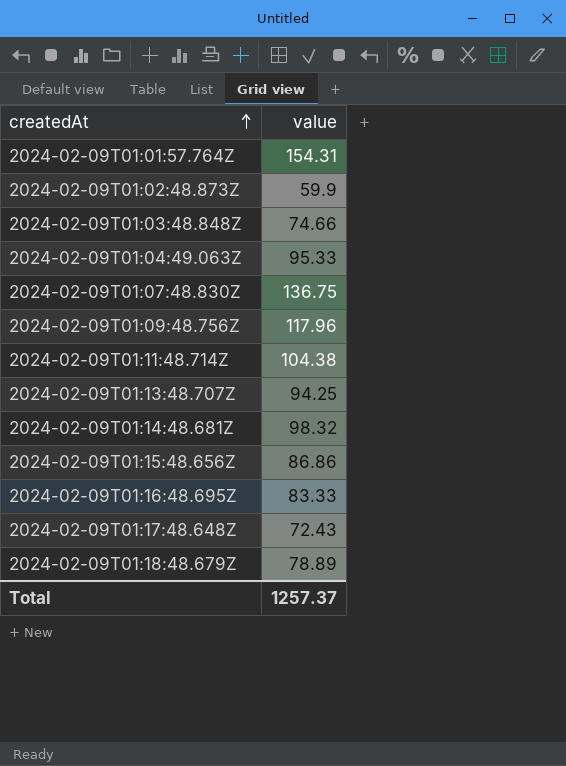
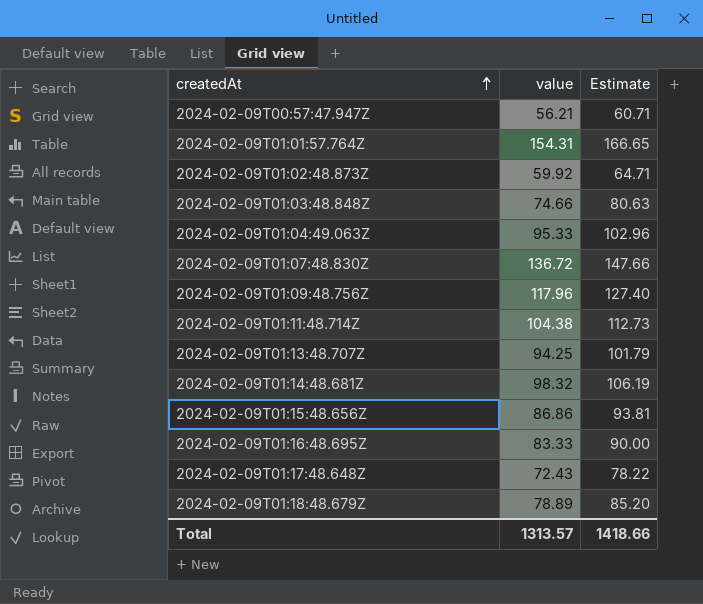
column Estimate | formula: none -> [value] * 1.08
row 2024-02-09T00:57:47.947Z: none -> 56.21 | 60.71
2024-02-09T01:02:48.873Z | value: 59.9 -> 59.92
2024-02-09T01:07:48.830Z | value: 136.75 -> 136.72
Total | value: 1257.37 -> 1313.57

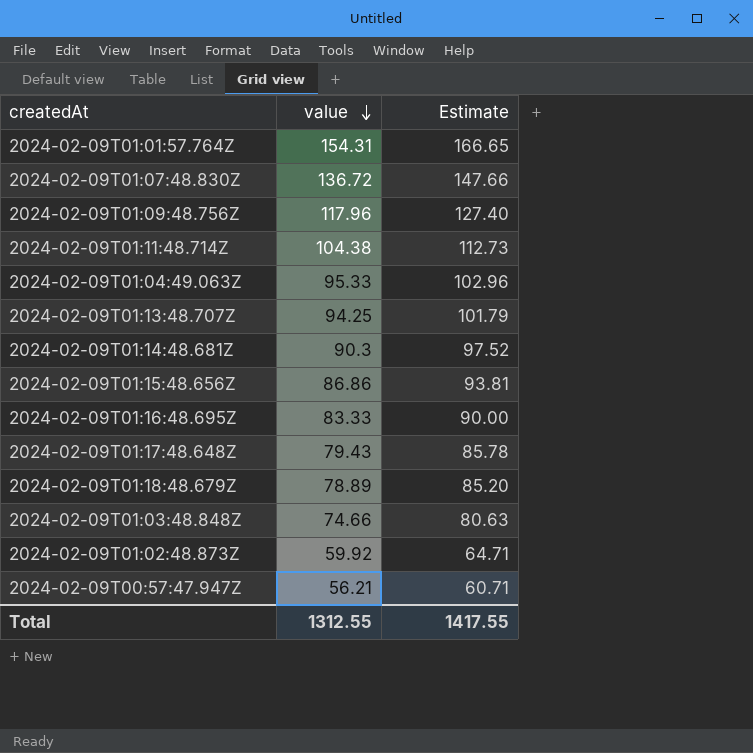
row order: createdAt ascending -> value descending
2024-02-09T01:14:48.681Z | value: 98.32 -> 90.3
2024-02-09T01:14:48.681Z | Estimate: 106.19 -> 97.52
2024-02-09T01:17:48.648Z | value: 72.43 -> 79.43
2024-02-09T01:17:48.648Z | Estimate: 78.22 -> 85.78
Total | value: 1313.57 -> 1312.55
Total | Estimate: 1418.66 -> 1417.55

